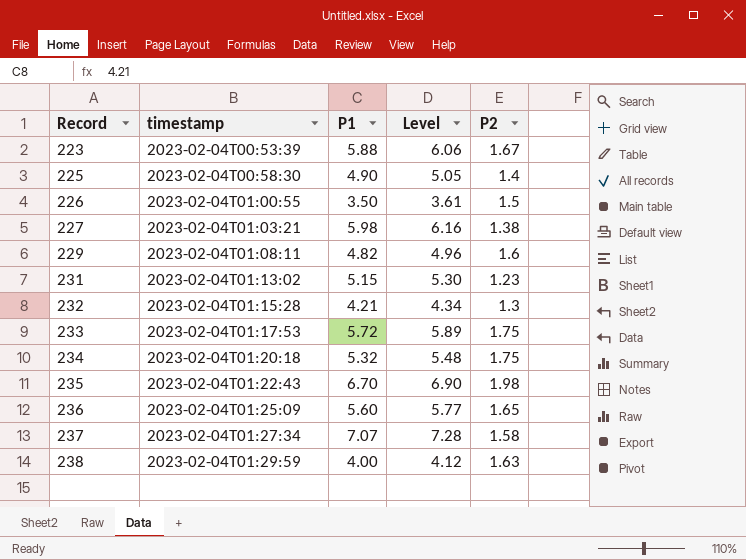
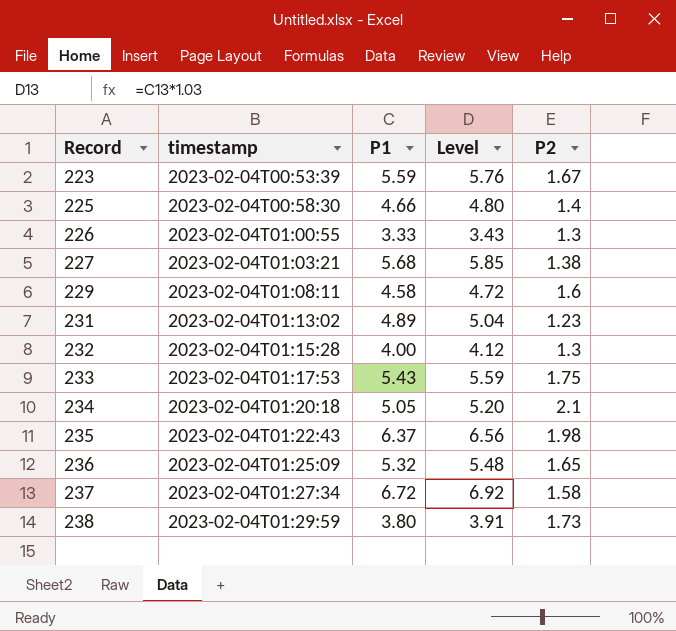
223 | P1: 5.88 -> 5.59
223 | Level: 6.06 -> 5.76
225 | P1: 4.90 -> 4.66
225 | Level: 5.05 -> 4.80
226 | P1: 3.50 -> 3.33
226 | Level: 3.61 -> 3.43
226 | P2: 1.5 -> 1.3
227 | P1: 5.98 -> 5.68
227 | Level: 6.16 -> 5.85
229 | P1: 4.82 -> 4.58
229 | Level: 4.96 -> 4.72
231 | P1: 5.15 -> 4.89
231 | Level: 5.30 -> 5.04
232 | P1: 4.21 -> 4.00
232 | Level: 4.34 -> 4.12
233 | P1: 5.72 -> 5.43
233 | Level: 5.89 -> 5.59
234 | P1: 5.32 -> 5.05
234 | Level: 5.48 -> 5.20
234 | P2: 1.75 -> 2.1
235 | P1: 6.70 -> 6.37
235 | Level: 6.90 -> 6.56
236 | P1: 5.60 -> 5.32
236 | Level: 5.77 -> 5.48
237 | P1: 7.07 -> 6.72
237 | Level: 7.28 -> 6.92
238 | P1: 4.00 -> 3.80
238 | Level: 4.12 -> 3.91
238 | P2: 1.63 -> 1.73

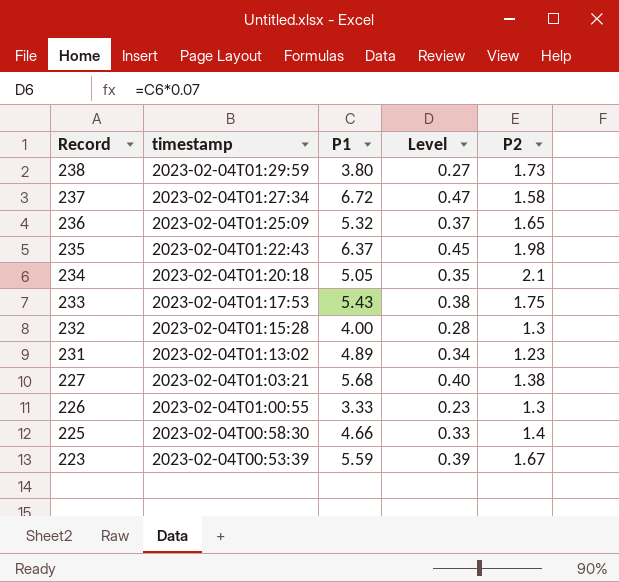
row order: Record ascending -> Record descending
column Level | formula: [P1] * 1.03 -> [P1] * 0.07
row 229: 2023-02-04T01:08:11 | 4.58 | 4.72 | 1.6 -> none

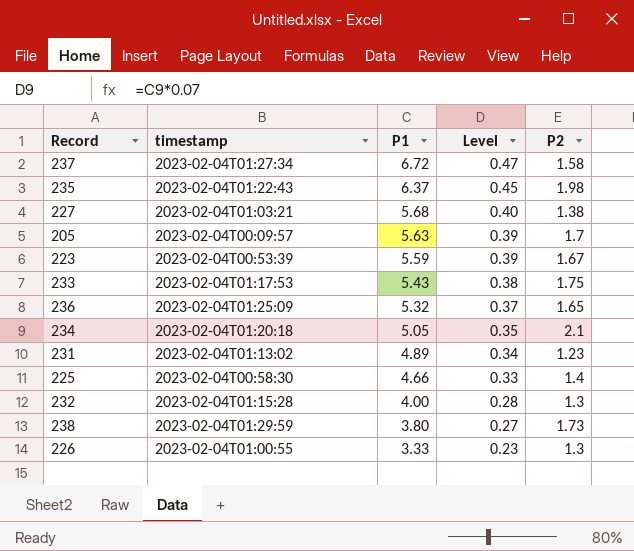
row order: Record descending -> P1 descending
row 205: none -> 2023-02-04T00:09:57 | 5.63 | 0.39 | 1.7

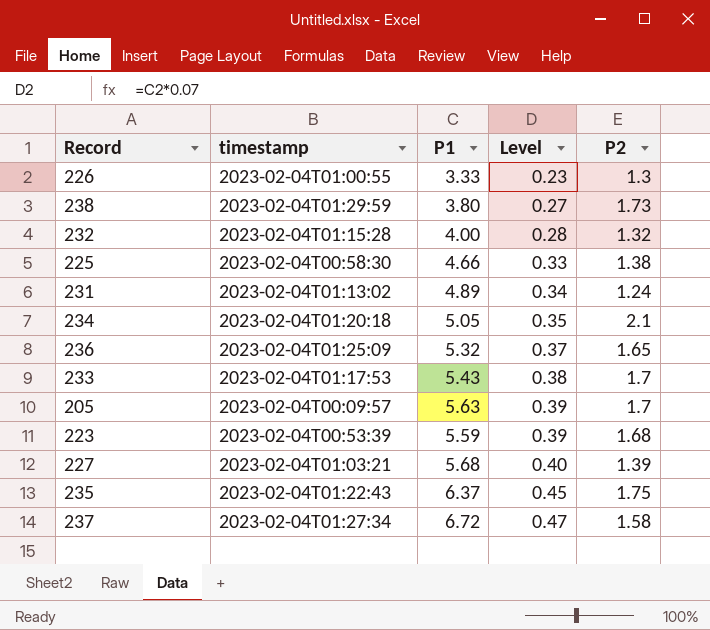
row order: P1 descending -> Level ascending
232 | P2: 1.3 -> 1.32
225 | P2: 1.4 -> 1.38
231 | P2: 1.23 -> 1.24
233 | P2: 1.75 -> 1.7
223 | P2: 1.67 -> 1.68
227 | P2: 1.38 -> 1.39
235 | P2: 1.98 -> 1.75

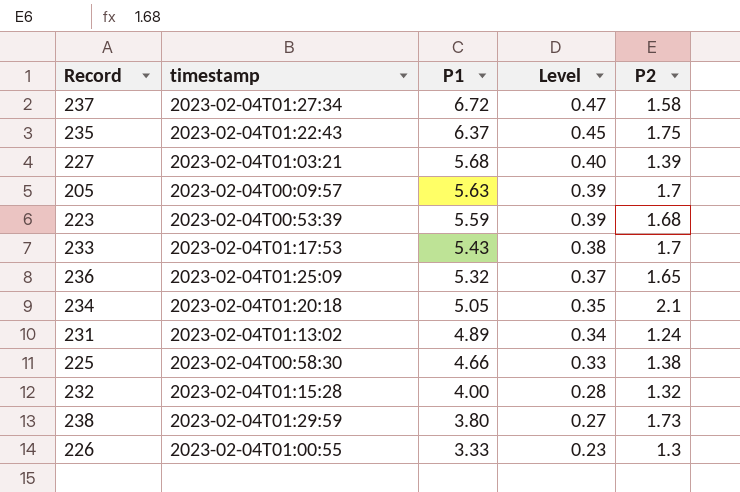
row order: Level ascending -> P1 descending

